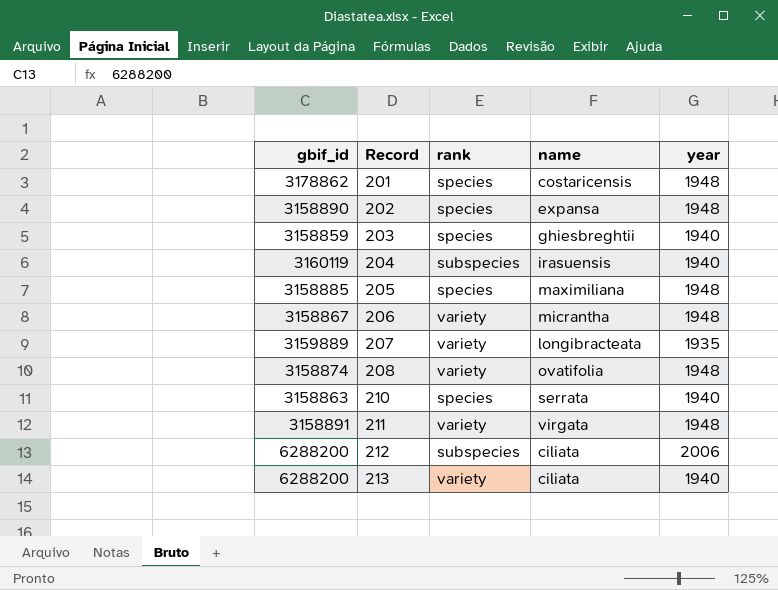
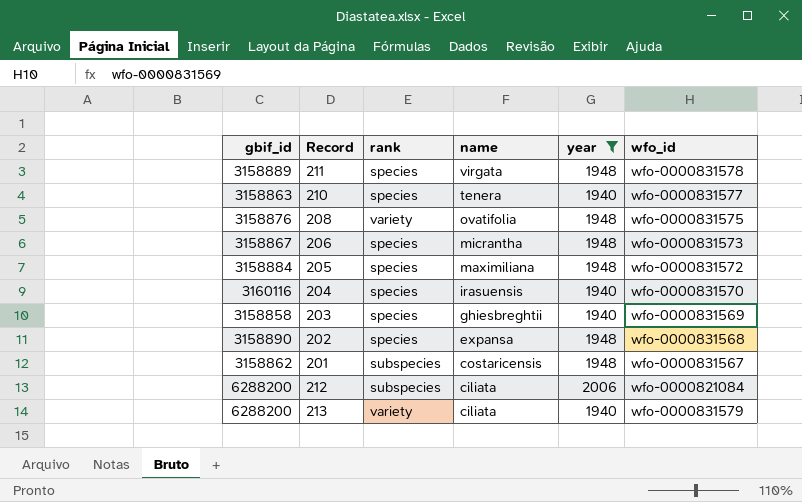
filter: none -> year != 1935
row order: Record ascending -> name descending
column wfo_id | position: none -> 6
211 | gbif_id: 3158891 -> 3158889
211 | rank: variety -> species
210 | name: serrata -> tenera
208 | gbif_id: 3158874 -> 3158876
206 | rank: variety -> species
205 | gbif_id: 3158885 -> 3158884
204 | gbif_id: 3160119 -> 3160116
204 | rank: subspecies -> species
203 | gbif_id: 3158859 -> 3158858
201 | gbif_id: 3178862 -> 3158862
201 | rank: species -> subspecies

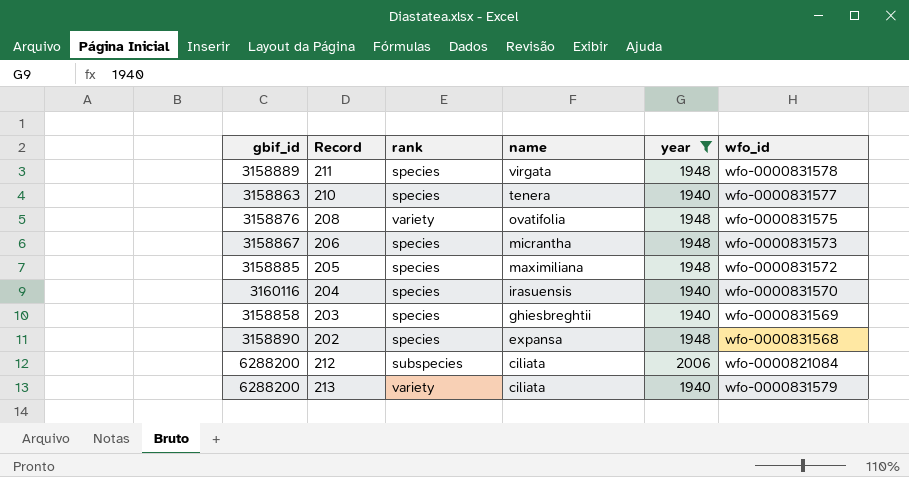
row 201: 3158862 | subspecies | costaricensis | 1948 | wfo-0000831567 -> none
205 | gbif_id: 3158884 -> 3158885

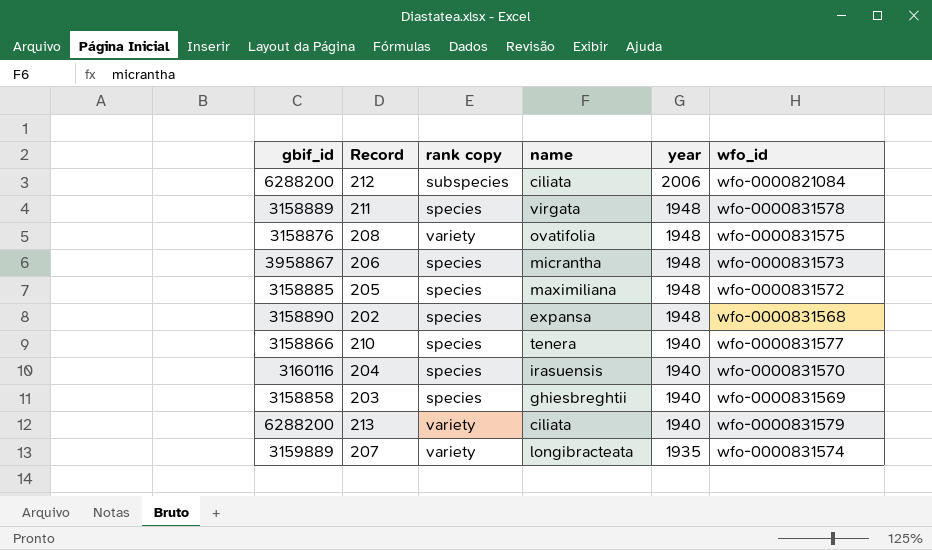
filter: year != 1935 -> none
row order: name descending -> year descending
column name: rank -> rank copy
206 | gbif_id: 3158867 -> 3958867
210 | gbif_id: 3158863 -> 3158866

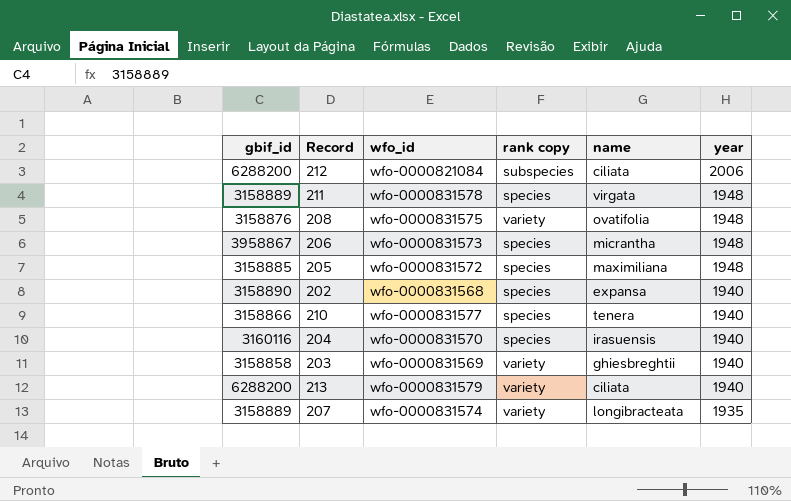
column wfo_id | position: 6 -> 3
202 | year: 1948 -> 1940
203 | rank copy: species -> variety
207 | gbif_id: 3159889 -> 3158889

